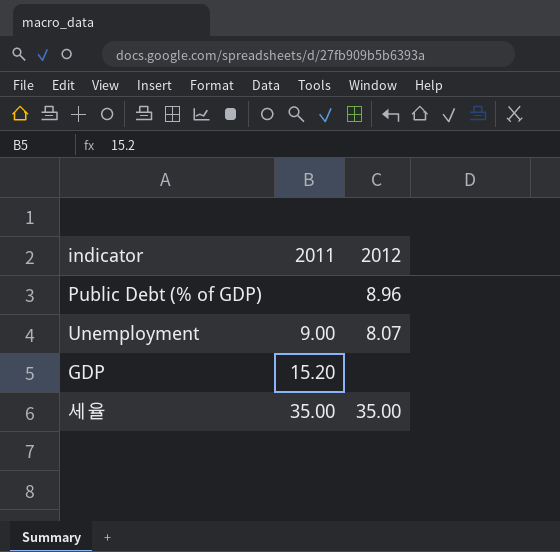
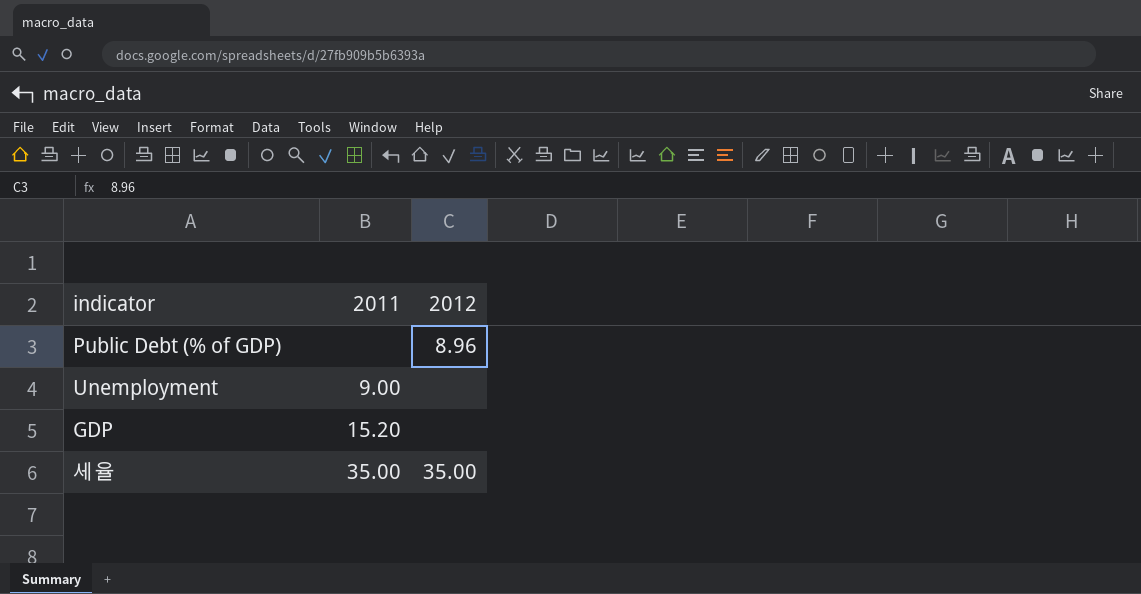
Unemployment | 2012: 8.07 -> none

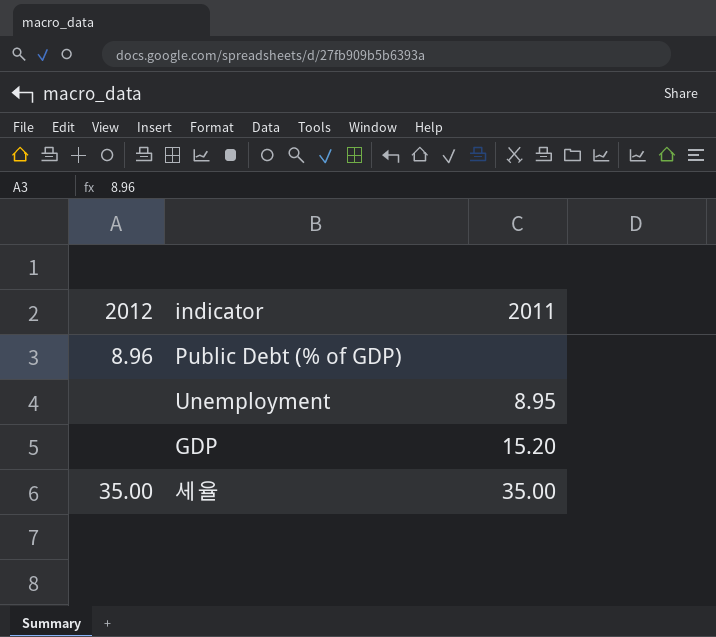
column 2012 | position: 3 -> 1
Unemployment | 2011: 9.00 -> 8.95

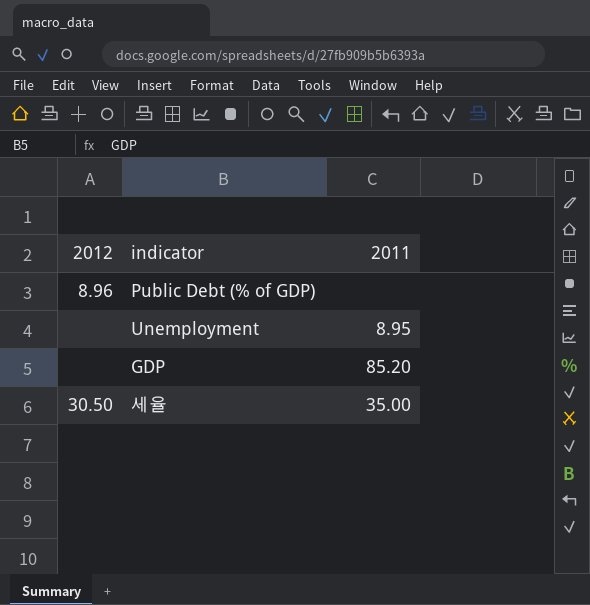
GDP | 2011: 15.20 -> 85.20
세율 | 2012: 35.00 -> 30.50

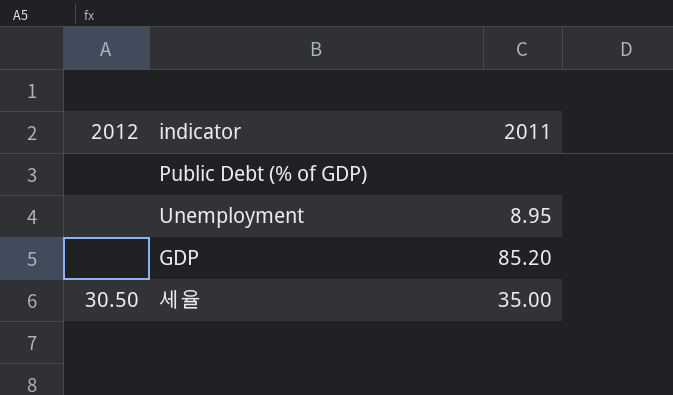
Public Debt (% of GDP) | 2012: 8.96 -> none

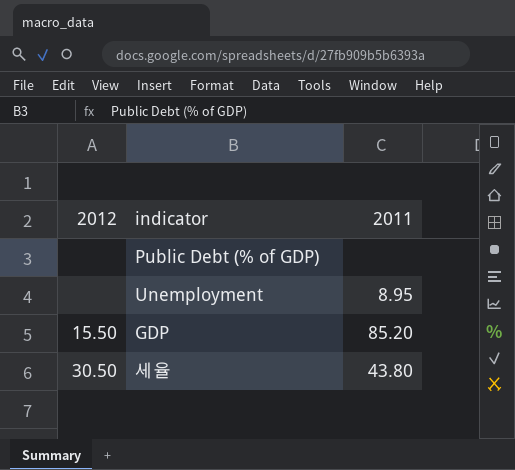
GDP | 2012: none -> 15.50
세율 | 2011: 35.00 -> 43.80

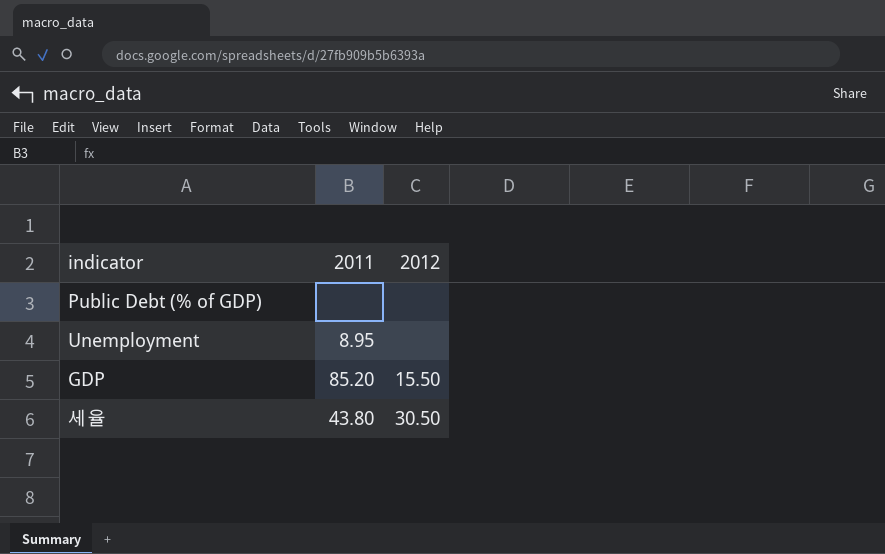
column 2012 | position: 1 -> 3

